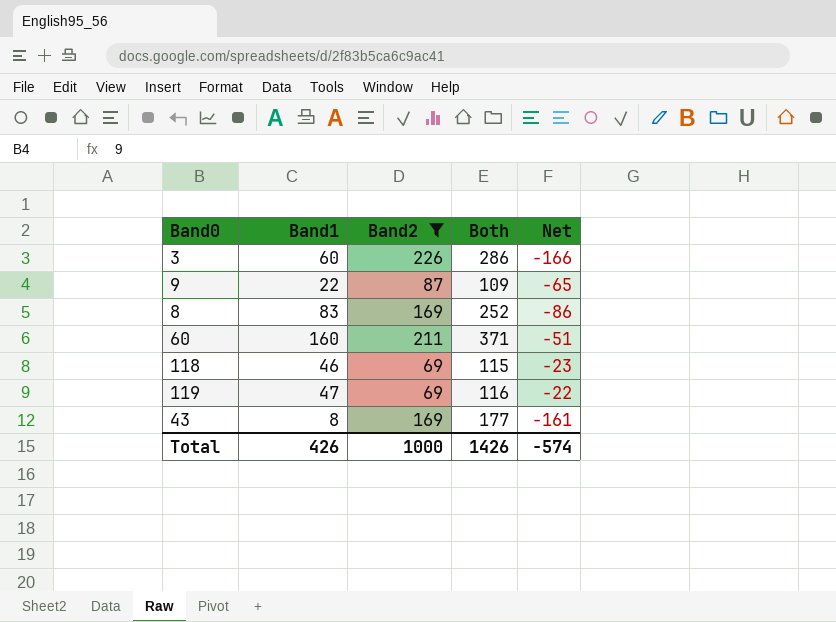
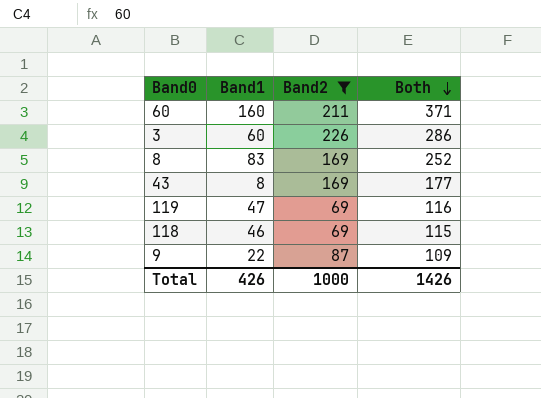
row order: none -> Both descending
column Net | formula: [Band1] - [Band2] -> none

